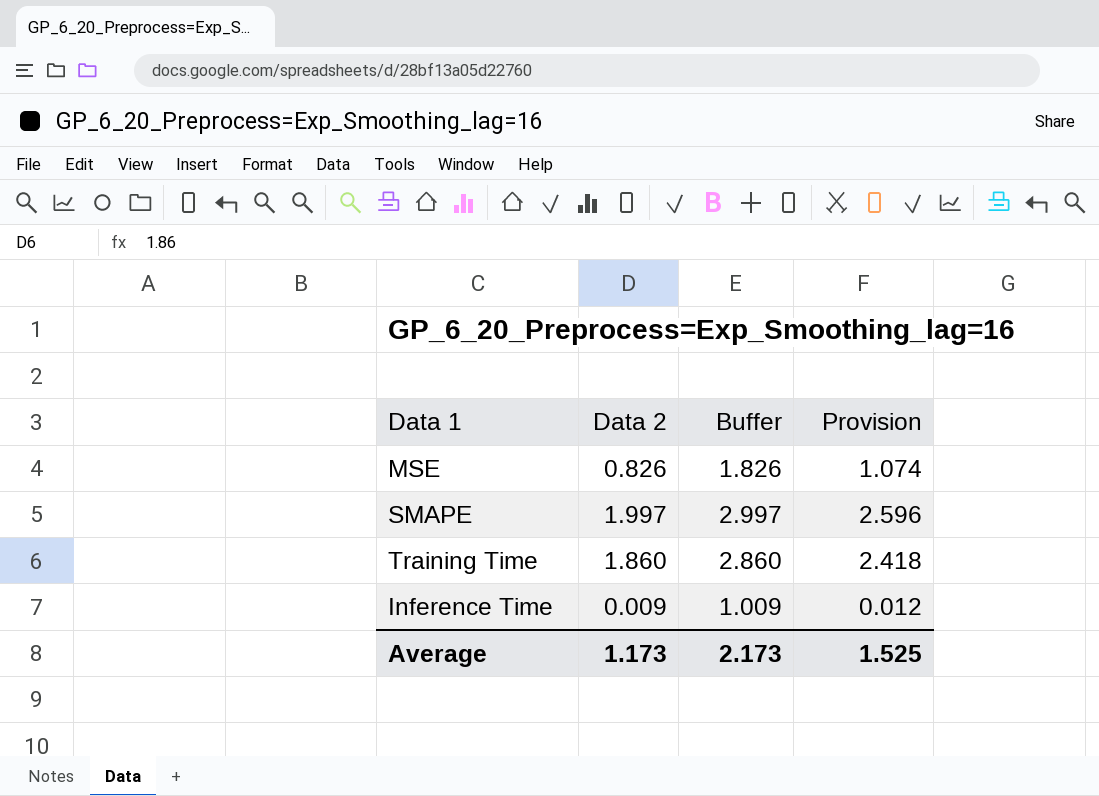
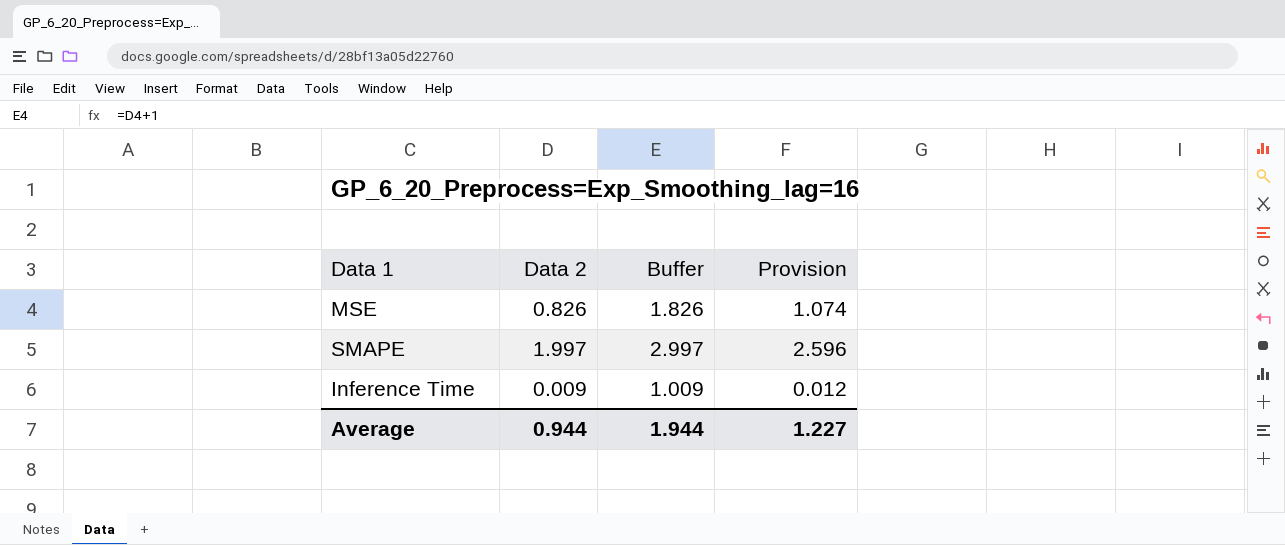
row Training Time: 1.860 | 2.860 | 2.418 -> none
Average | Data 2: 1.173 -> 0.944
Average | Buffer: 2.173 -> 1.944
Average | Provision: 1.525 -> 1.227

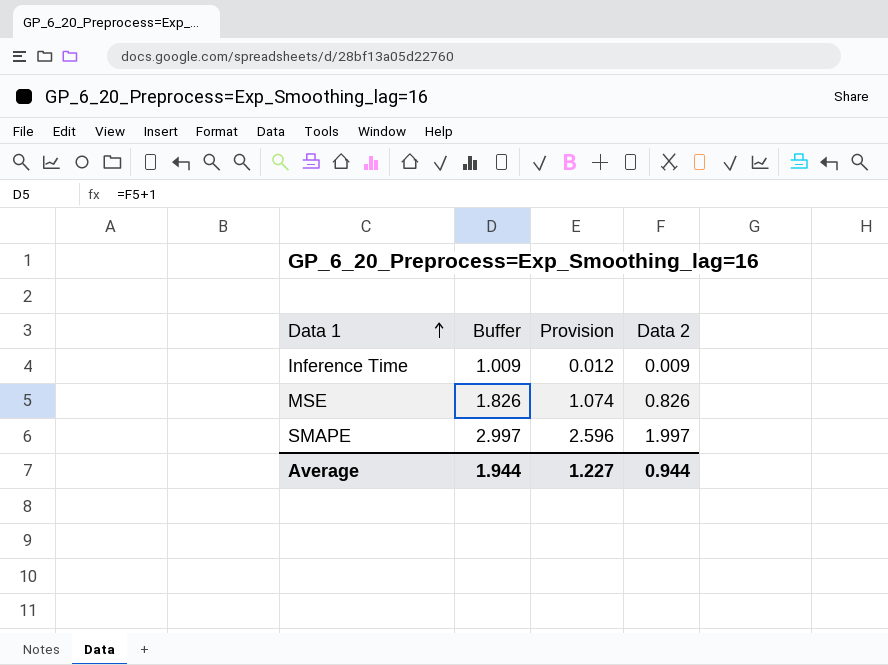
row order: none -> Data 1 ascending
column Data 2 | position: 2 -> 4

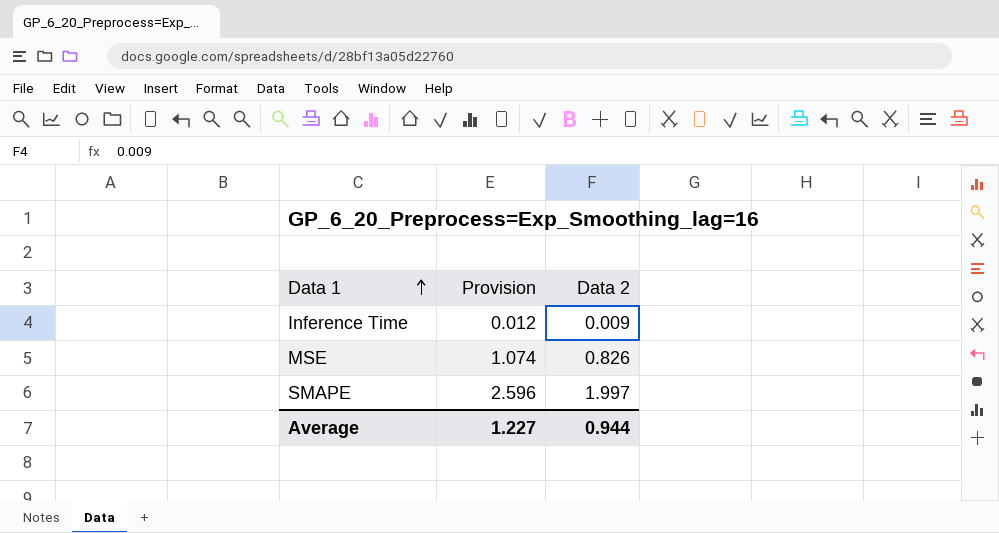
column Buffer | formula: [Data 2] + 1 -> none

